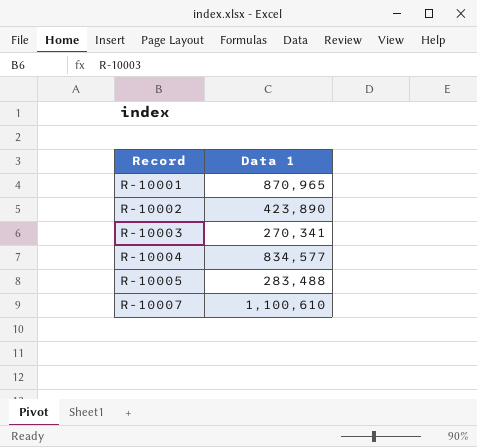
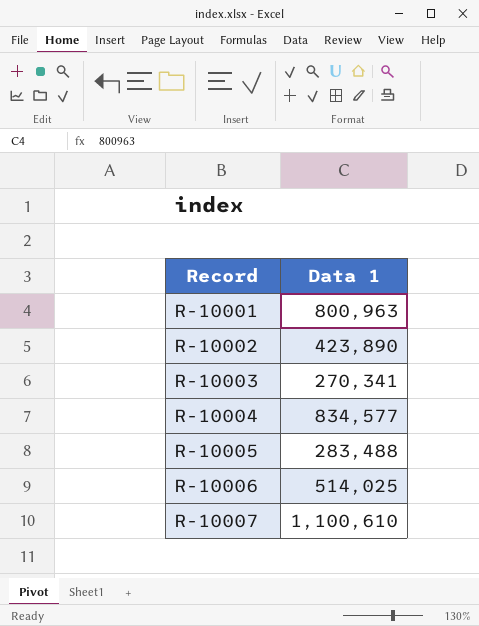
R-10001 | Data 1: 870,965 -> 800,963
row R-10006: none -> 514,025

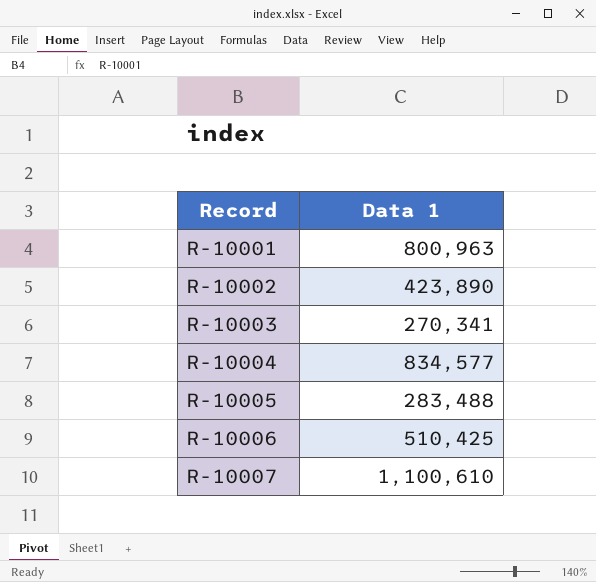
R-10006 | Data 1: 514,025 -> 510,425

